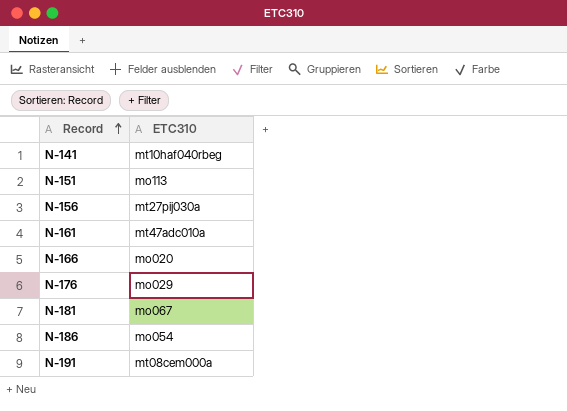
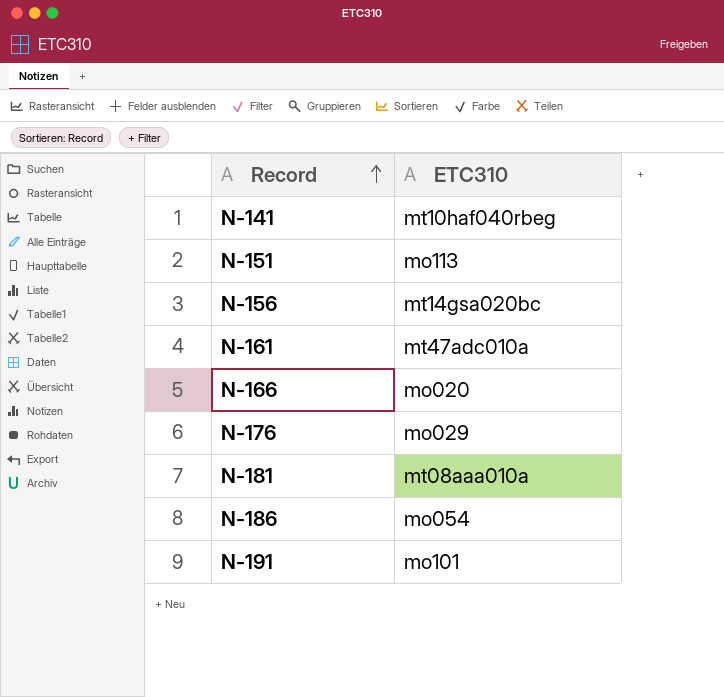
N-156 | ETC310: mt27pij030a -> mt14gsa020bc
N-181 | ETC310: mo067 -> mt08aaa010a
N-191 | ETC310: mt08cem000a -> mo101

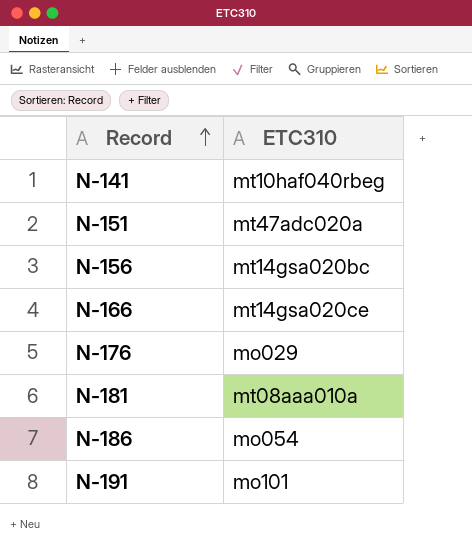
row N-161: mt47adc010a -> none
N-151 | ETC310: mo113 -> mt47adc020a
N-166 | ETC310: mo020 -> mt14gsa020ce

